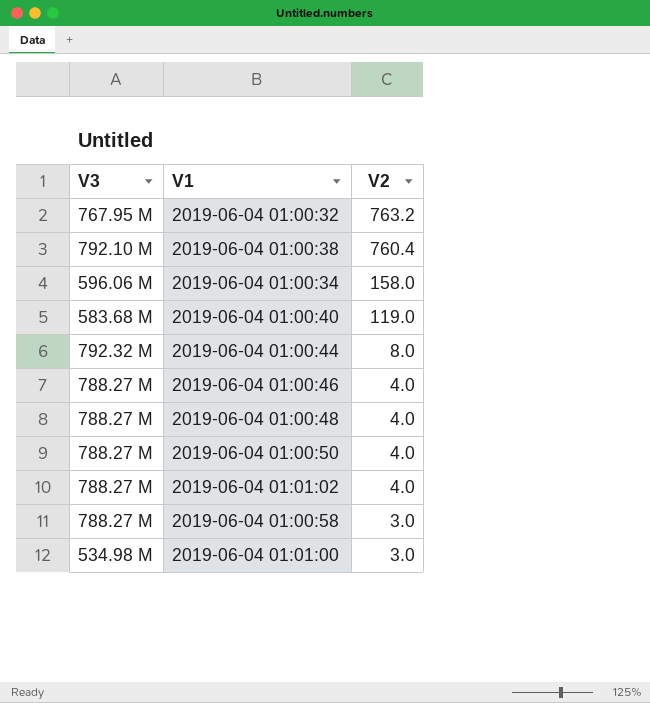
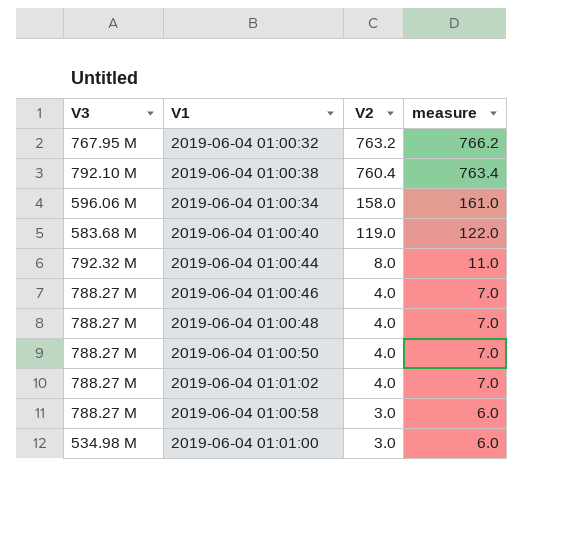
column measure | formula: none -> [V2] + 3

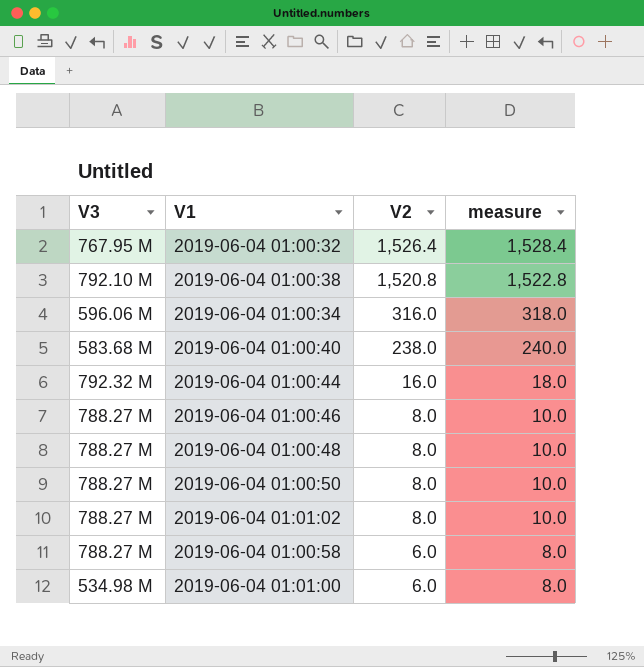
column measure | formula: [V2] + 3 -> [V2] + 2
2019-06-04 01:00:32 | V2: 763.2 -> 1,526.4
2019-06-04 01:00:38 | V2: 760.4 -> 1,520.8
2019-06-04 01:00:34 | V2: 158.0 -> 316.0
2019-06-04 01:00:40 | V2: 119.0 -> 238.0
2019-06-04 01:00:44 | V2: 8.0 -> 16.0
2019-06-04 01:00:46 | V2: 4.0 -> 8.0
2019-06-04 01:00:48 | V2: 4.0 -> 8.0
2019-06-04 01:00:50 | V2: 4.0 -> 8.0
2019-06-04 01:01:02 | V2: 4.0 -> 8.0
2019-06-04 01:00:58 | V2: 3.0 -> 6.0
2019-06-04 01:01:00 | V2: 3.0 -> 6.0

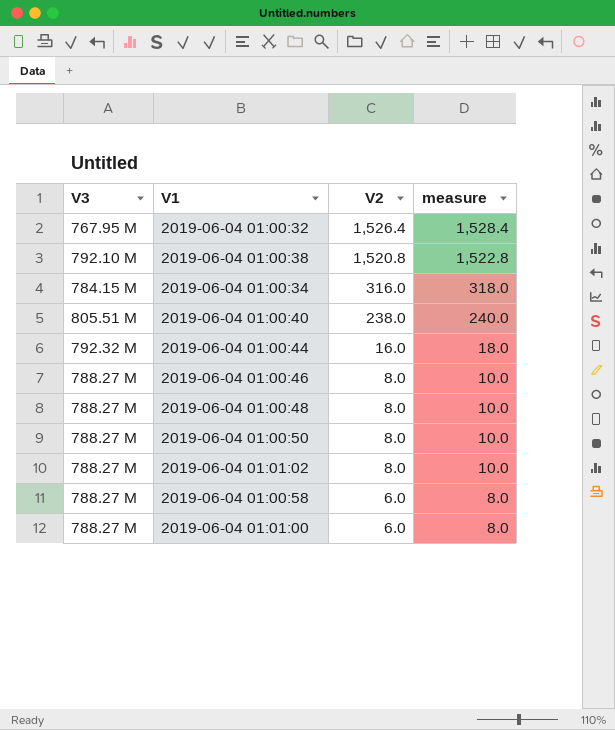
2019-06-04 01:00:34 | V3: 596.06 M -> 784.15 M
2019-06-04 01:00:40 | V3: 583.68 M -> 805.51 M
2019-06-04 01:01:00 | V3: 534.98 M -> 788.27 M

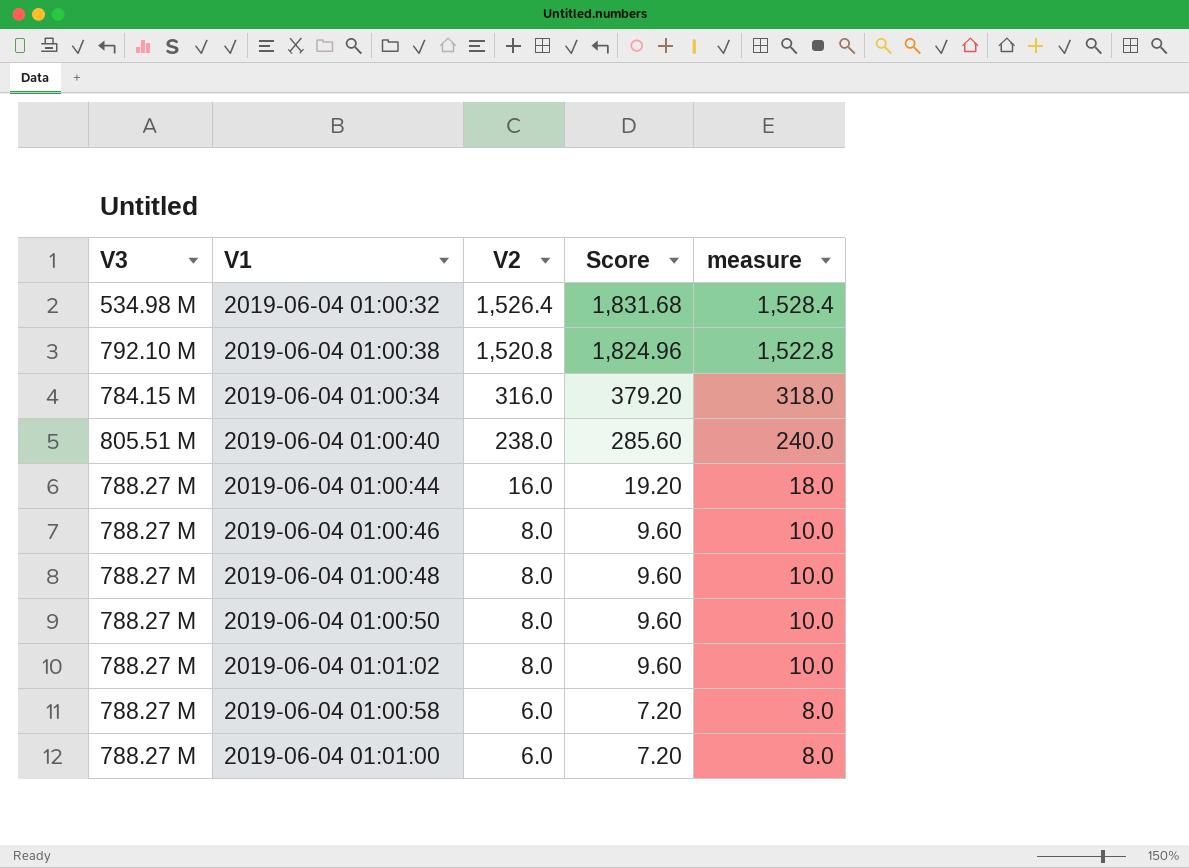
column Score | formula: none -> [V2] * 1.2
2019-06-04 01:00:32 | V3: 767.95 M -> 534.98 M
2019-06-04 01:00:44 | V3: 792.32 M -> 788.27 M

